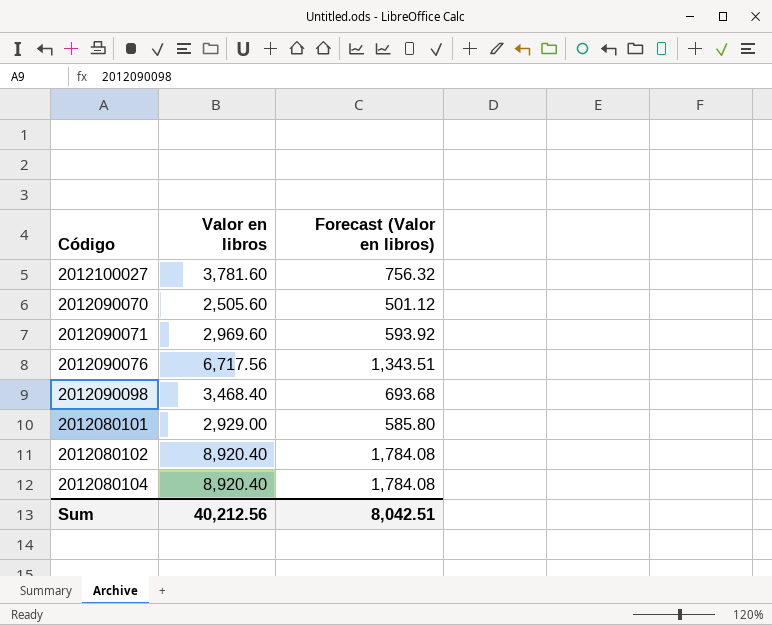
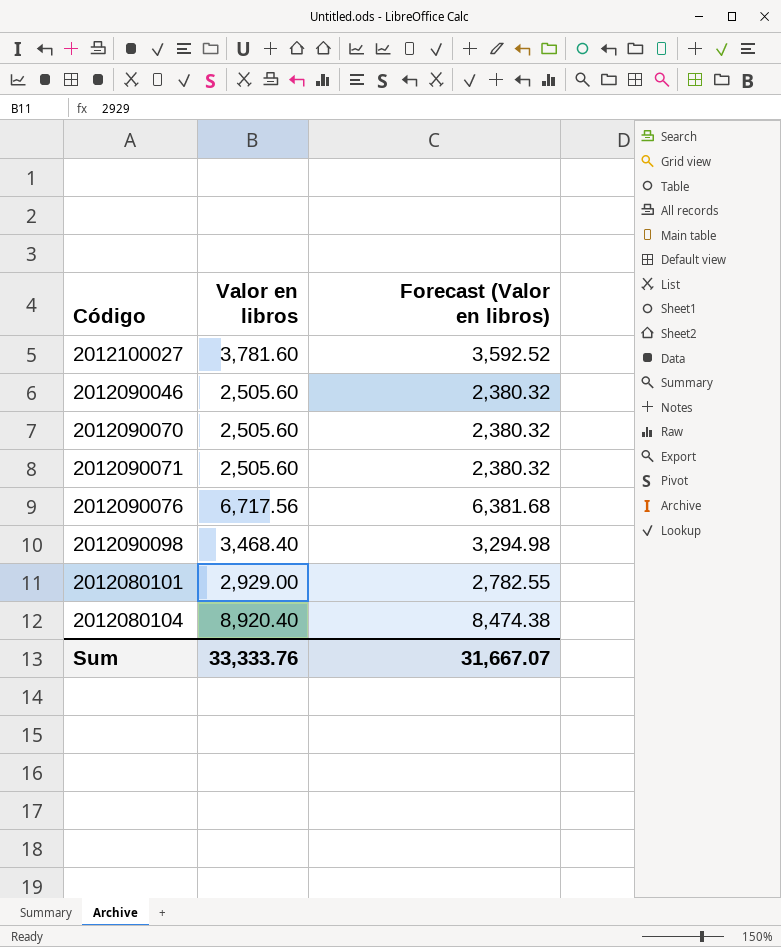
column Forecast (Valor en libros) | formula: [Valor en libros] * 0.2 -> [Valor en libros] * 0.95
row 2012080102: 8,920.40 | 1,784.08 -> none
row 2012090046: none -> 2,505.60 | 2,380.32
2012090071 | Valor en libros: 2,969.60 -> 2,505.60
Sum | Valor en libros: 40,212.56 -> 33,333.76
Sum | Forecast (Valor en libros): 8,042.51 -> 31,667.07

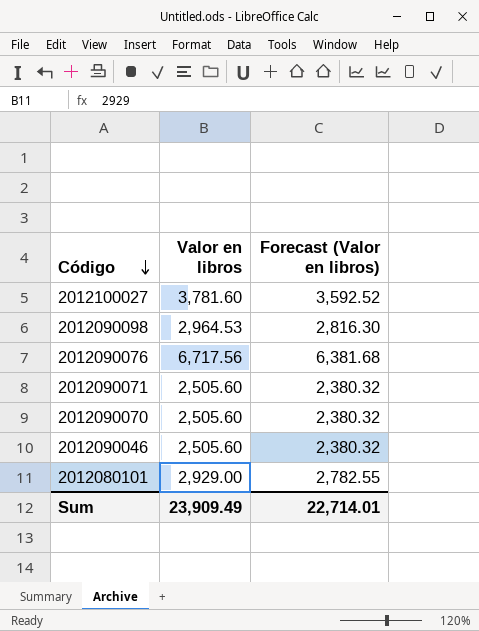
row order: none -> Código descending
row 2012080104: 8,920.40 | 8,474.38 -> none
2012090098 | Valor en libros: 3,468.40 -> 2,964.53
2012090098 | Forecast (Valor en libros): 3,294.98 -> 2,816.30
Sum | Valor en libros: 33,333.76 -> 23,909.49
Sum | Forecast (Valor en libros): 31,667.07 -> 22,714.01

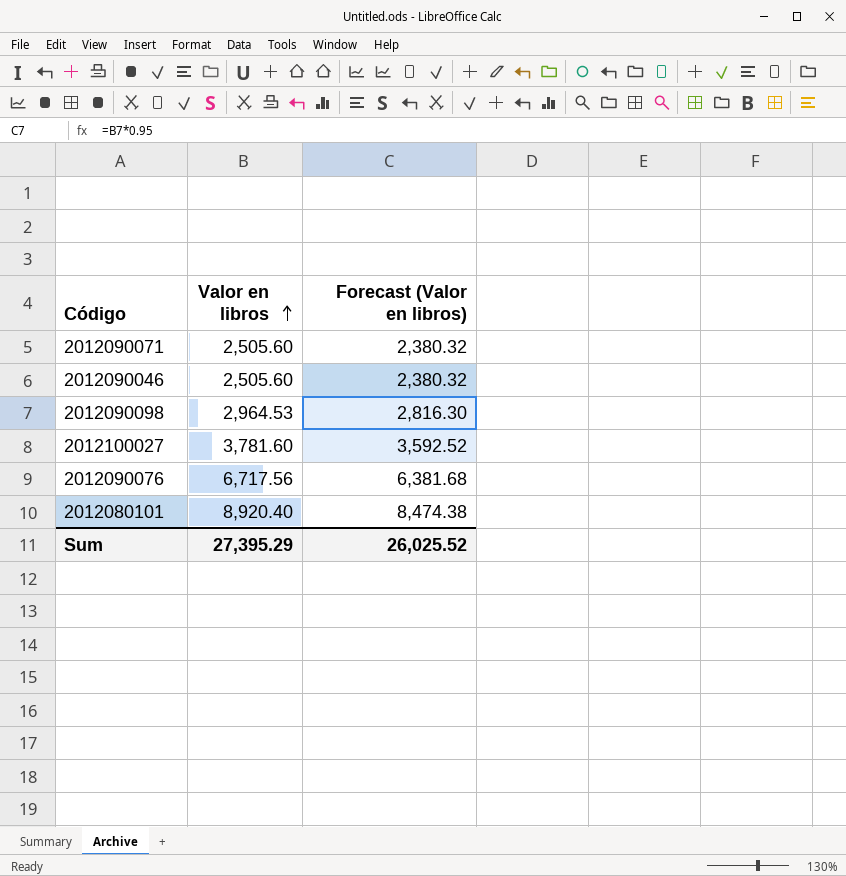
row order: Código descending -> Valor en libros ascending
row 2012090070: 2,505.60 | 2,380.32 -> none
2012080101 | Valor en libros: 2,929.00 -> 8,920.40
2012080101 | Forecast (Valor en libros): 2,782.55 -> 8,474.38
Sum | Valor en libros: 23,909.49 -> 27,395.29
Sum | Forecast (Valor en libros): 22,714.01 -> 26,025.52

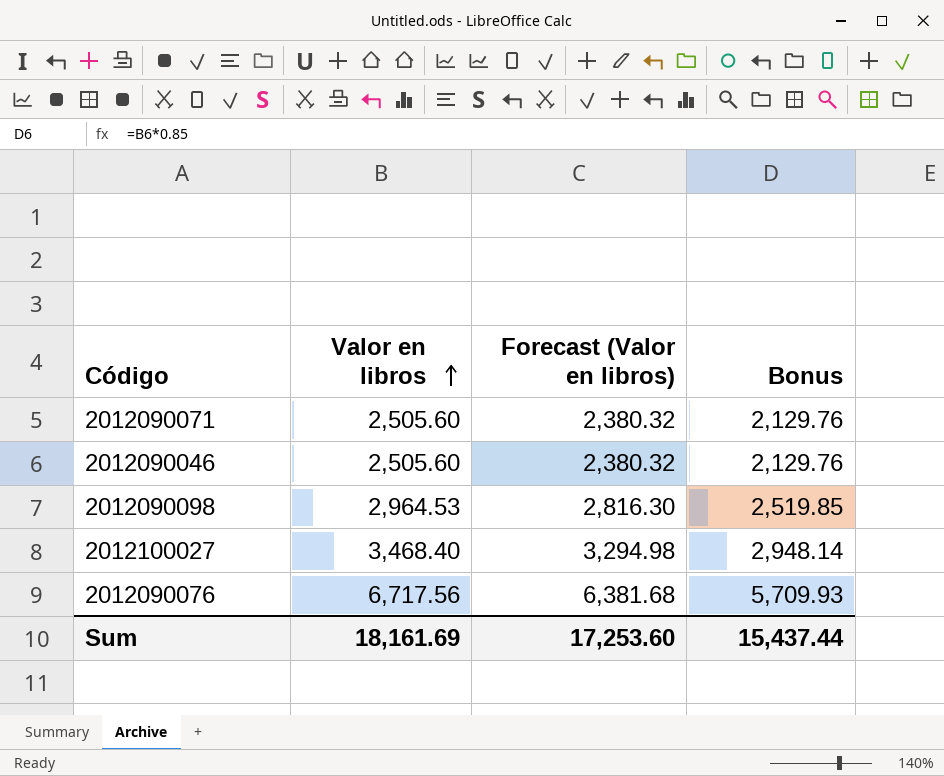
column Bonus | formula: none -> [Valor en libros] * 0.85
row 2012080101: 8,920.40 | 8,474.38 -> none
2012100027 | Valor en libros: 3,781.60 -> 3,468.40
2012100027 | Forecast (Valor en libros): 3,592.52 -> 3,294.98
Sum | Valor en libros: 27,395.29 -> 18,161.69
Sum | Forecast (Valor en libros): 26,025.52 -> 17,253.60

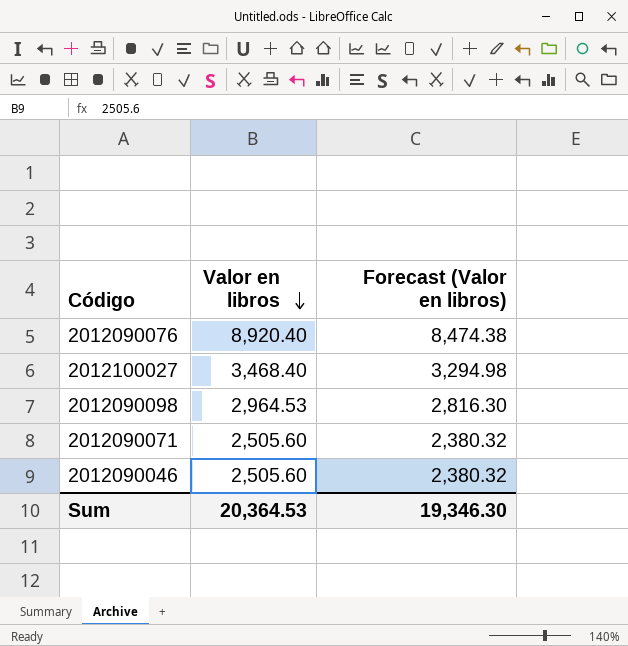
row order: Valor en libros ascending -> Valor en libros descending
column Bonus | formula: [Valor en libros] * 0.85 -> none
2012090076 | Valor en libros: 6,717.56 -> 8,920.40
2012090076 | Forecast (Valor en libros): 6,381.68 -> 8,474.38
Sum | Valor en libros: 18,161.69 -> 20,364.53
Sum | Forecast (Valor en libros): 17,253.60 -> 19,346.30

